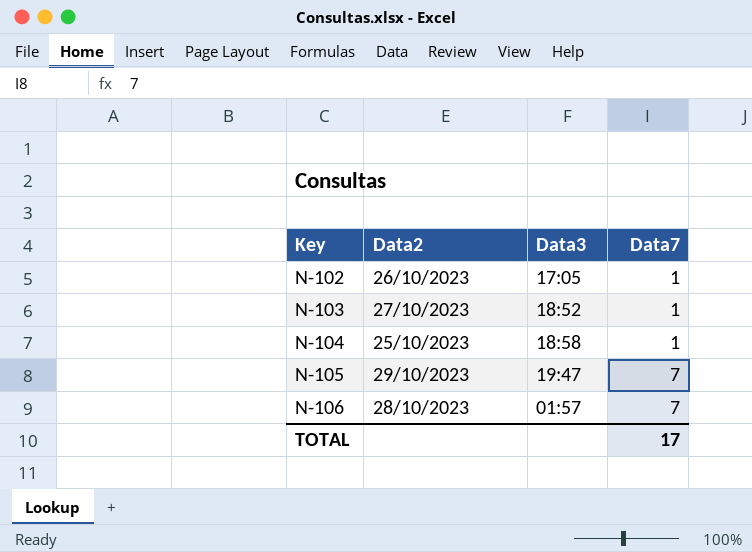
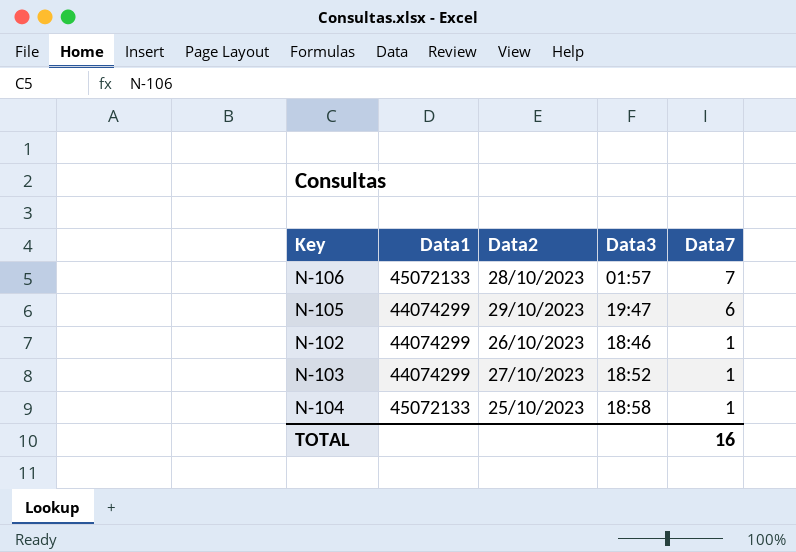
row order: Key ascending -> Data7 descending
column Data1 | position: none -> 2
N-105 | Data7: 7 -> 6
N-102 | Data3: 17:05 -> 18:46
TOTAL | Data7: 17 -> 16

